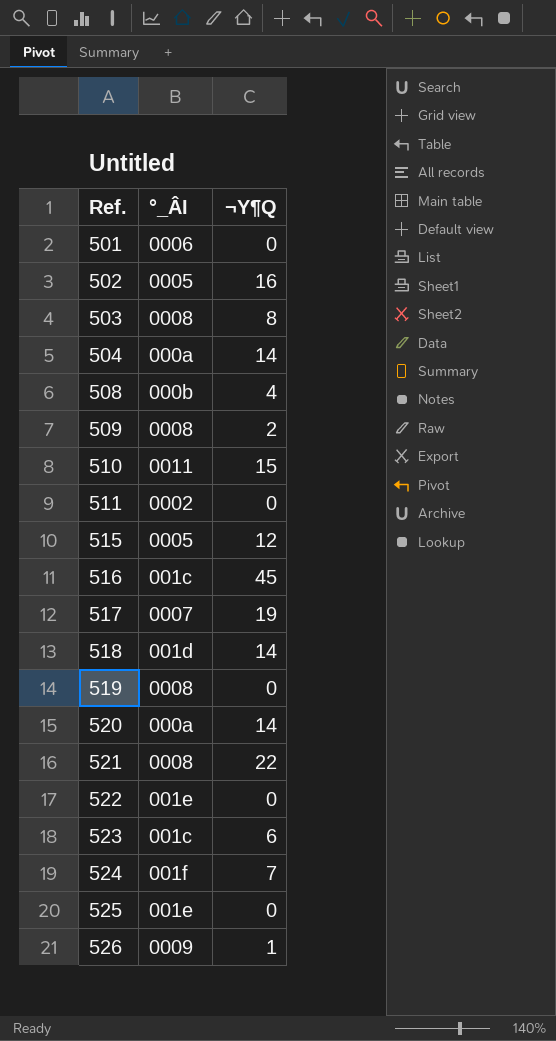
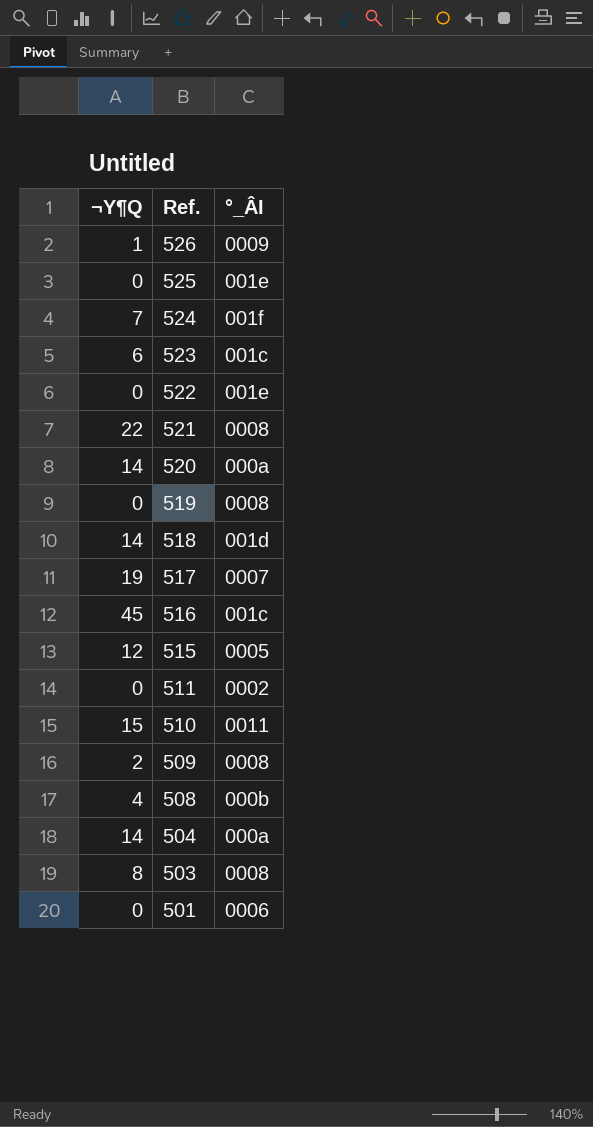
row order: Ref. ascending -> Ref. descending
column ¬Y¶Q | position: 3 -> 1
row 502: 0005 | 16 -> none

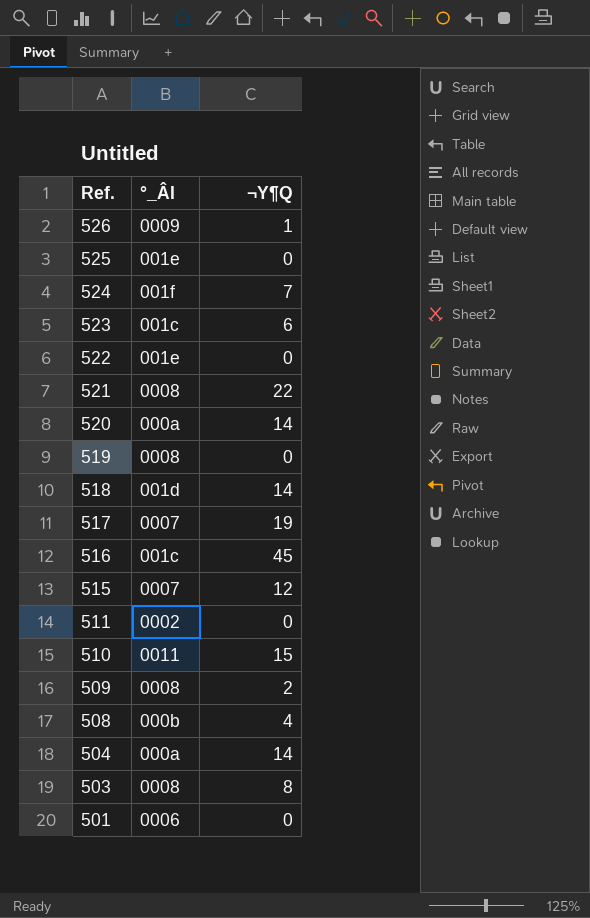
column ¬Y¶Q | position: 1 -> 3
515 | °_ÂI: 0005 -> 0007

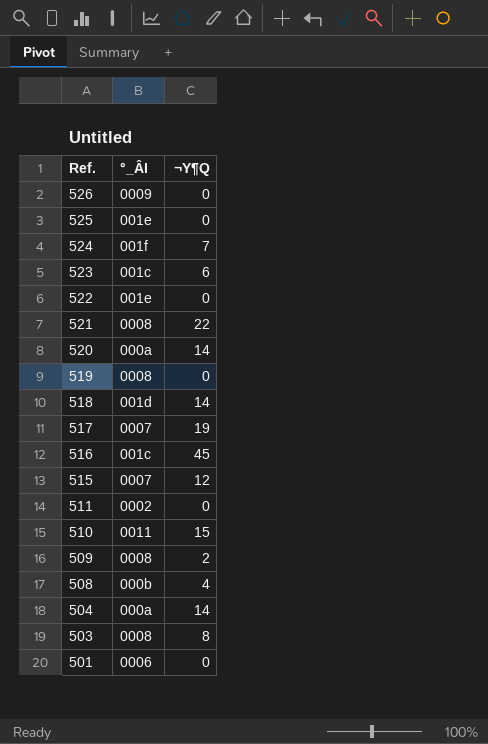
526 | ¬Y¶Q: 1 -> 0

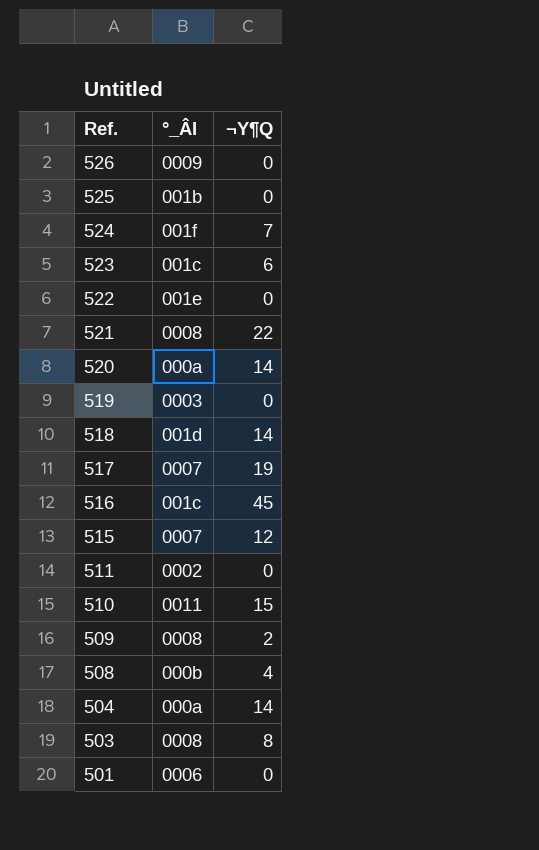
525 | °_ÂI: 001e -> 001b
519 | °_ÂI: 0008 -> 0003

